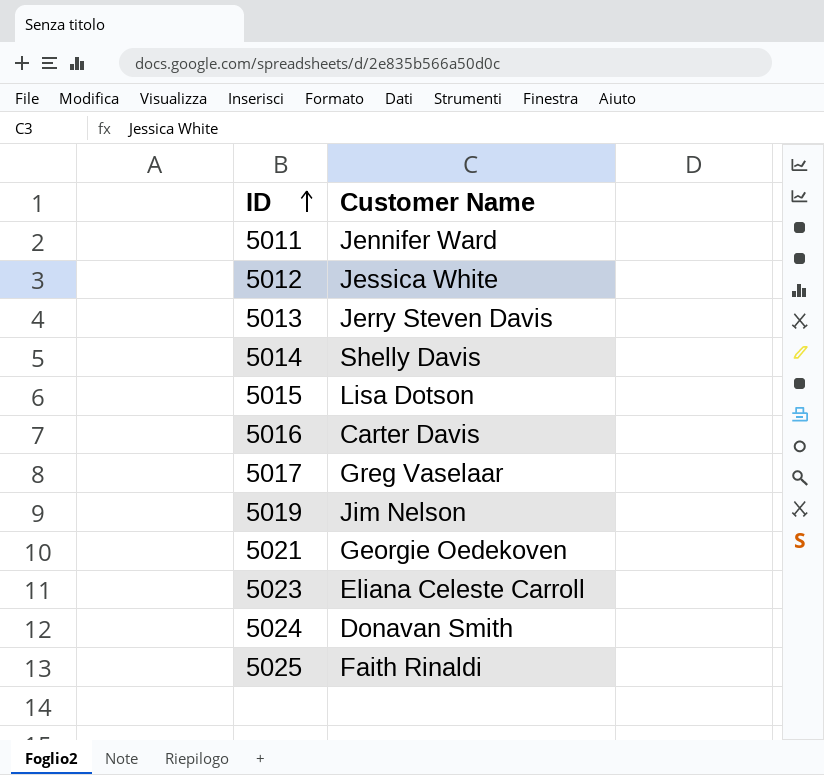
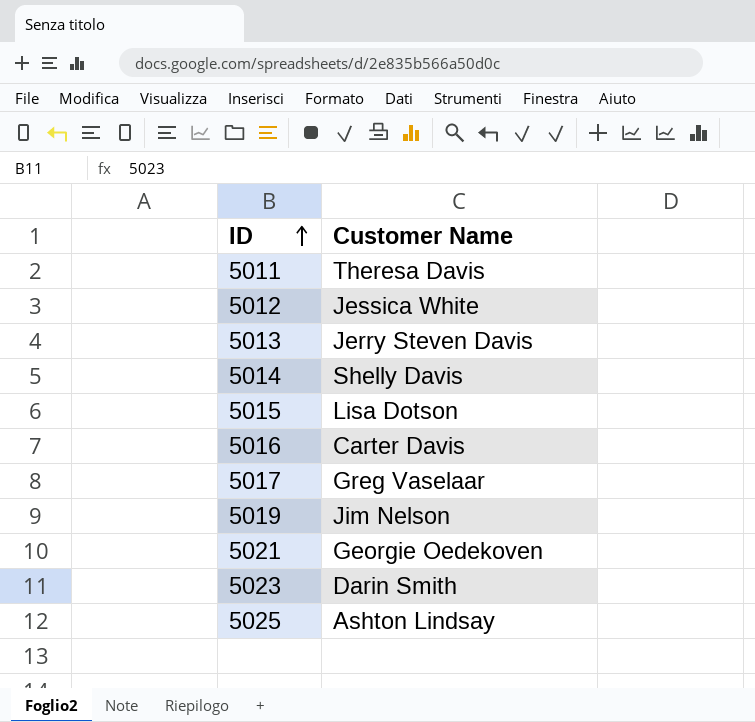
row 5024: Donavan Smith -> none
5011 | Customer Name: Jennifer Ward -> Theresa Davis
5023 | Customer Name: Eliana Celeste Carroll -> Darin Smith
5025 | Customer Name: Faith Rinaldi -> Ashton Lindsay

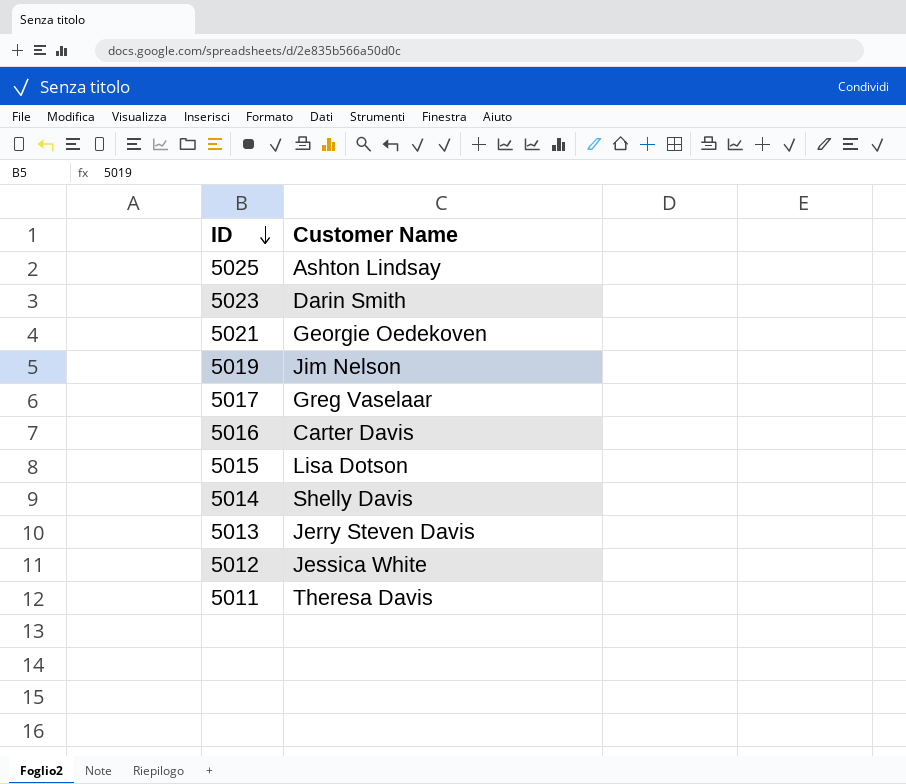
row order: ID ascending -> ID descending

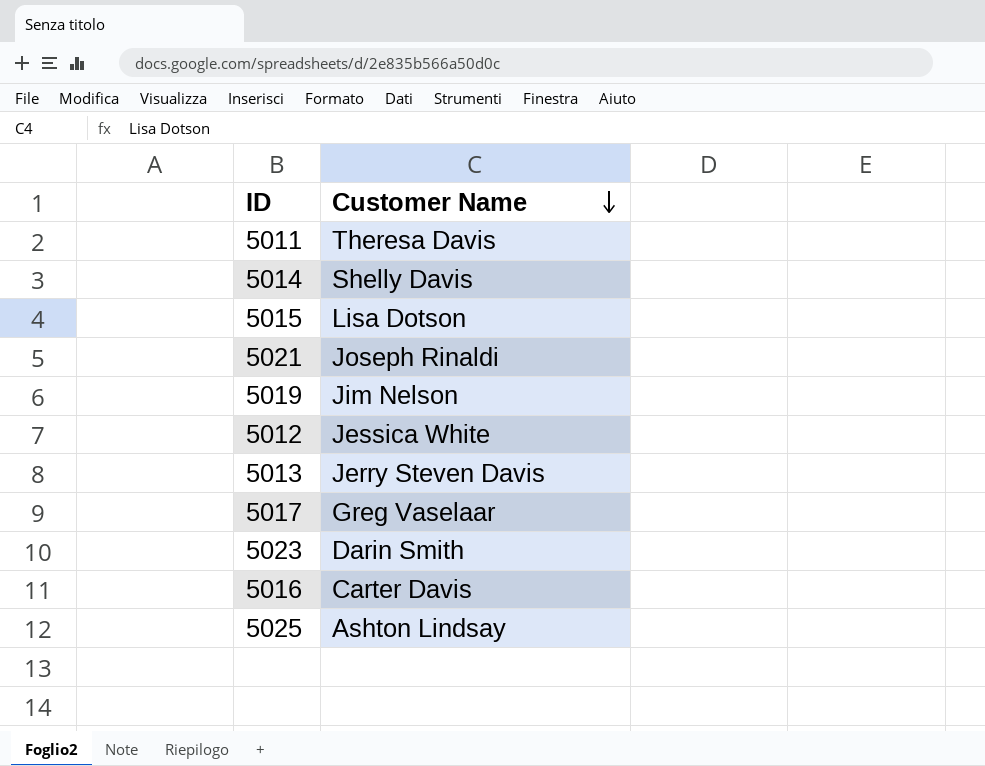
row order: ID descending -> Customer Name descending
5021 | Customer Name: Georgie Oedekoven -> Joseph Rinaldi

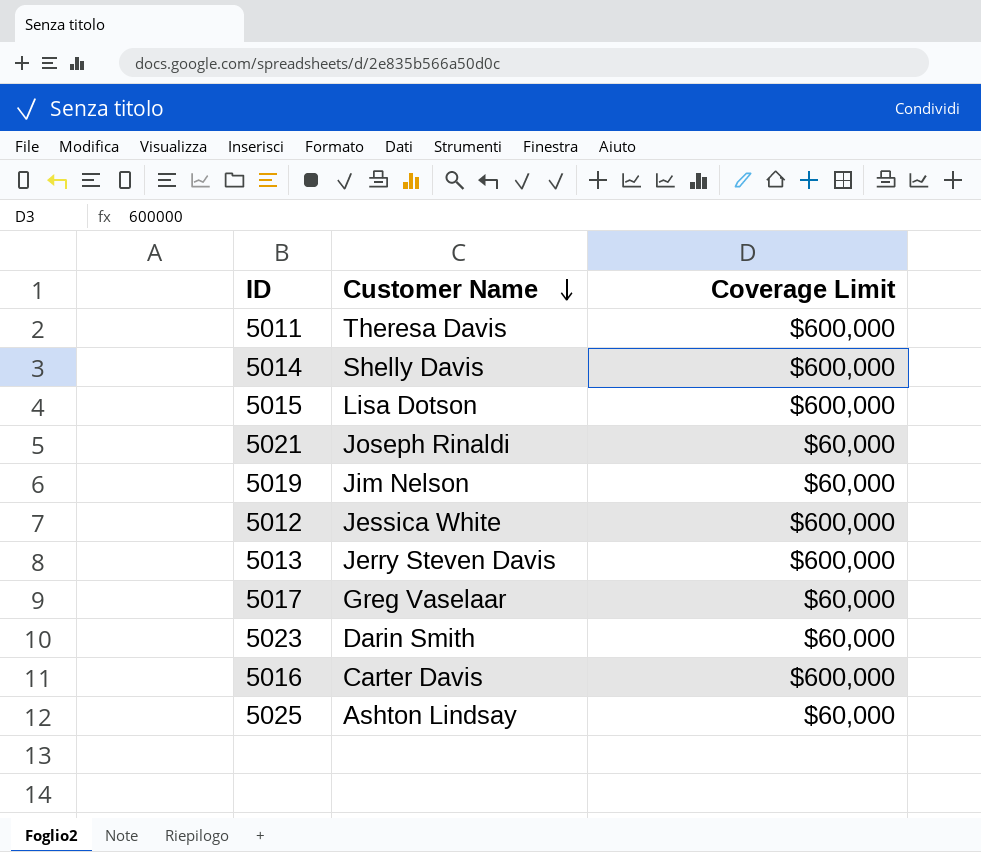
column Coverage Limit | position: none -> 3

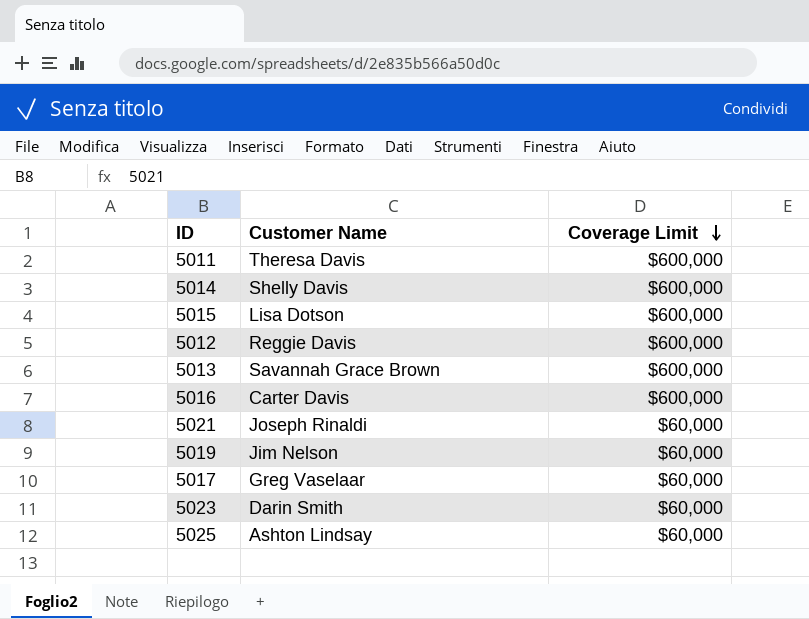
row order: Customer Name descending -> Coverage Limit descending
5012 | Customer Name: Jessica White -> Reggie Davis
5013 | Customer Name: Jerry Steven Davis -> Savannah Grace Brown

